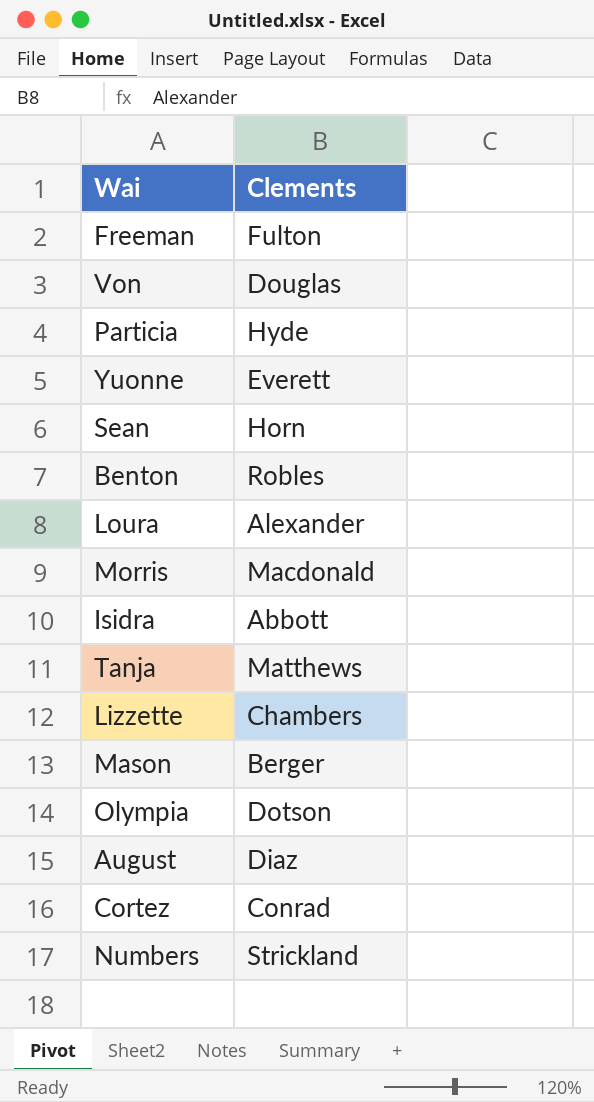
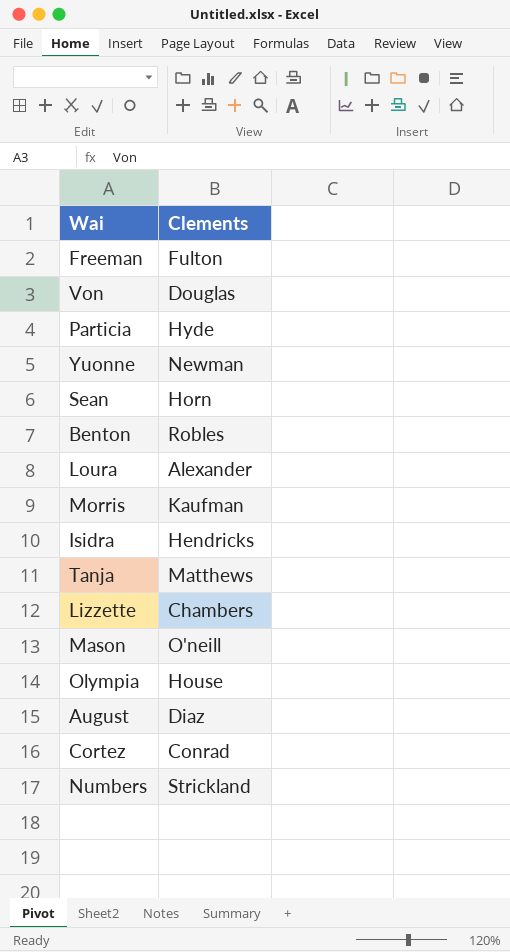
Yuonne | Clements: Everett -> Newman
Morris | Clements: Macdonald -> Kaufman
Isidra | Clements: Abbott -> Hendricks
Mason | Clements: Berger -> O'neill
Olympia | Clements: Dotson -> House

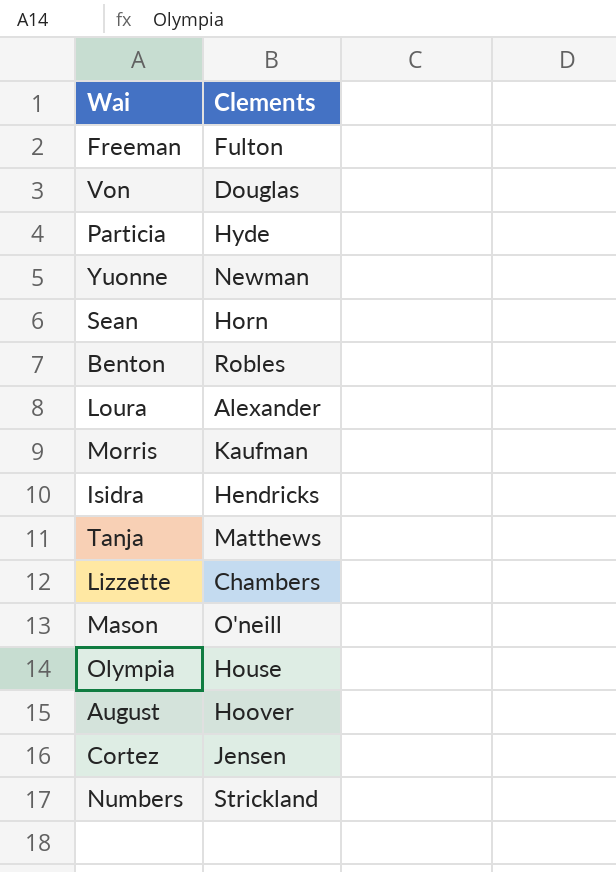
August | Clements: Diaz -> Hoover
Cortez | Clements: Conrad -> Jensen

